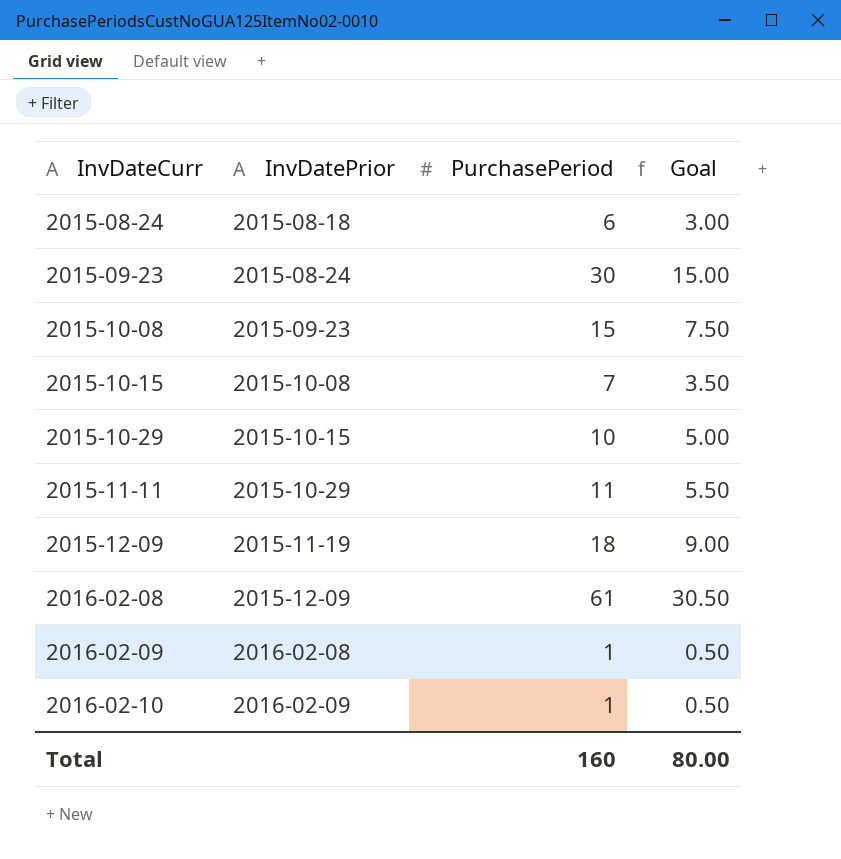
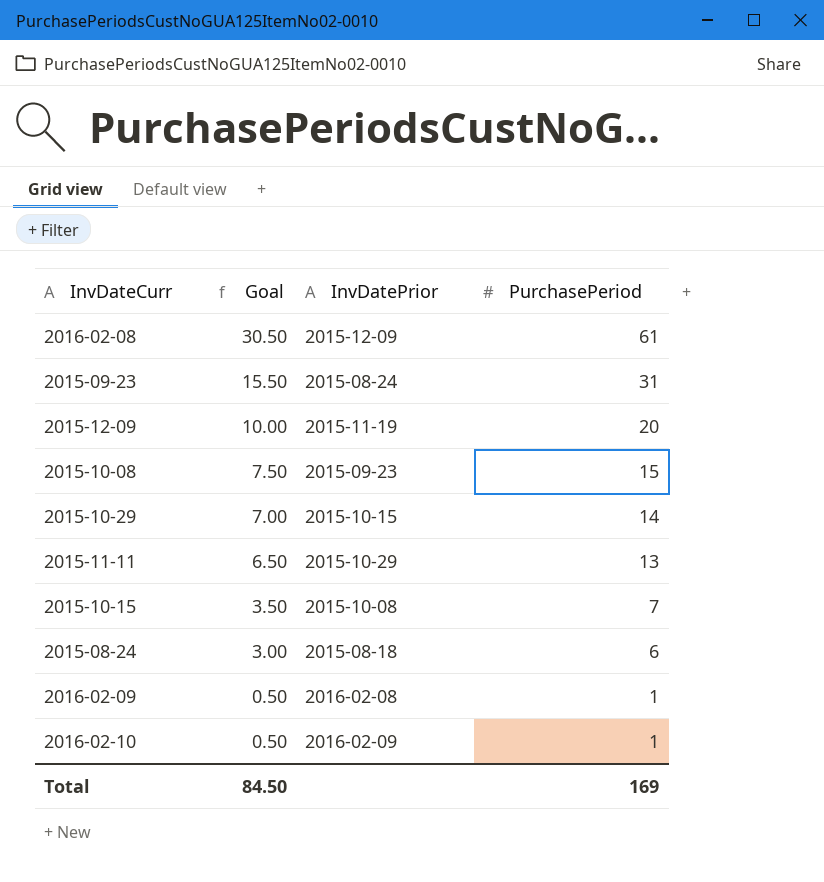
row order: InvDateCurr ascending -> Goal descending
column Goal | position: 4 -> 2
2015-09-23 | Goal: 15.00 -> 15.50
2015-09-23 | PurchasePeriod: 30 -> 31
2015-12-09 | Goal: 9.00 -> 10.00
2015-12-09 | PurchasePeriod: 18 -> 20
2015-10-29 | Goal: 5.00 -> 7.00
2015-10-29 | PurchasePeriod: 10 -> 14
2015-11-11 | Goal: 5.50 -> 6.50
2015-11-11 | PurchasePeriod: 11 -> 13
Total | Goal: 80.00 -> 84.50
Total | PurchasePeriod: 160 -> 169

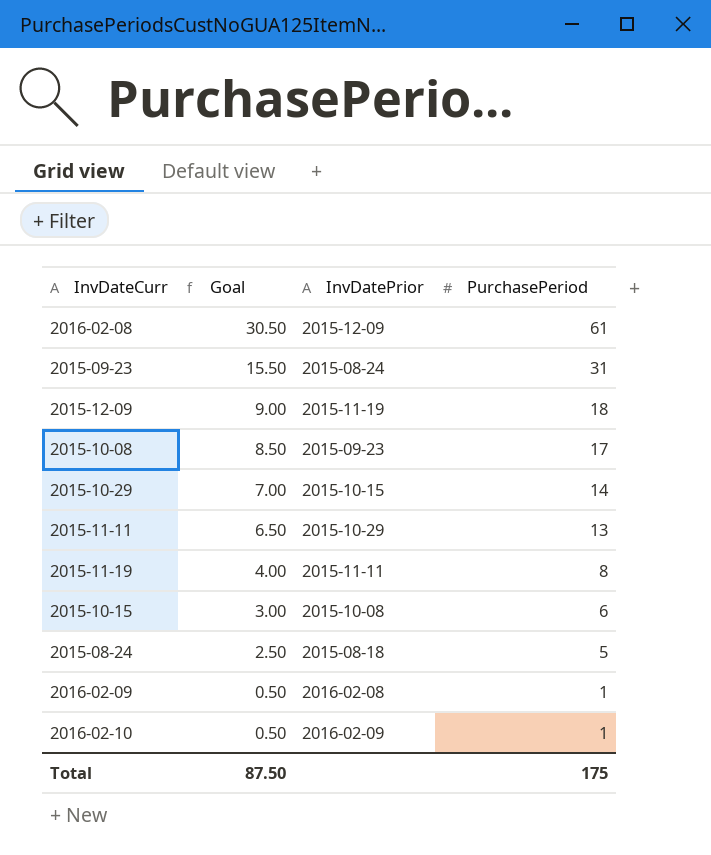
2015-12-09 | Goal: 10.00 -> 9.00
2015-12-09 | PurchasePeriod: 20 -> 18
2015-10-08 | Goal: 7.50 -> 8.50
2015-10-08 | PurchasePeriod: 15 -> 17
row 2015-11-19: none -> 4.00 | 2015-11-11 | 8
2015-10-15 | Goal: 3.50 -> 3.00
2015-10-15 | PurchasePeriod: 7 -> 6
2015-08-24 | Goal: 3.00 -> 2.50
2015-08-24 | PurchasePeriod: 6 -> 5
Total | Goal: 84.50 -> 87.50
Total | PurchasePeriod: 169 -> 175

